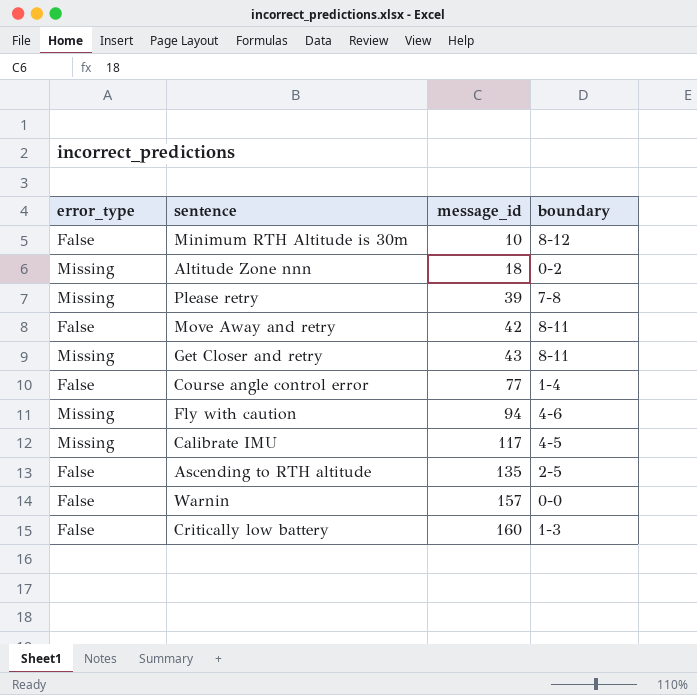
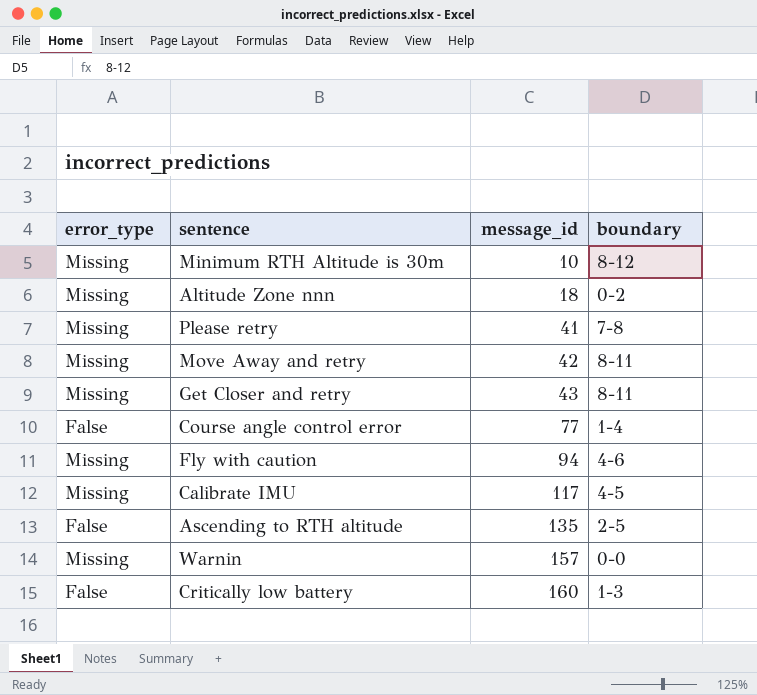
Minimum RTH Altitude is 30m | error_type: False -> Missing
Please retry | message_id: 39 -> 41
Move Away and retry | error_type: False -> Missing
Warnin | error_type: False -> Missing

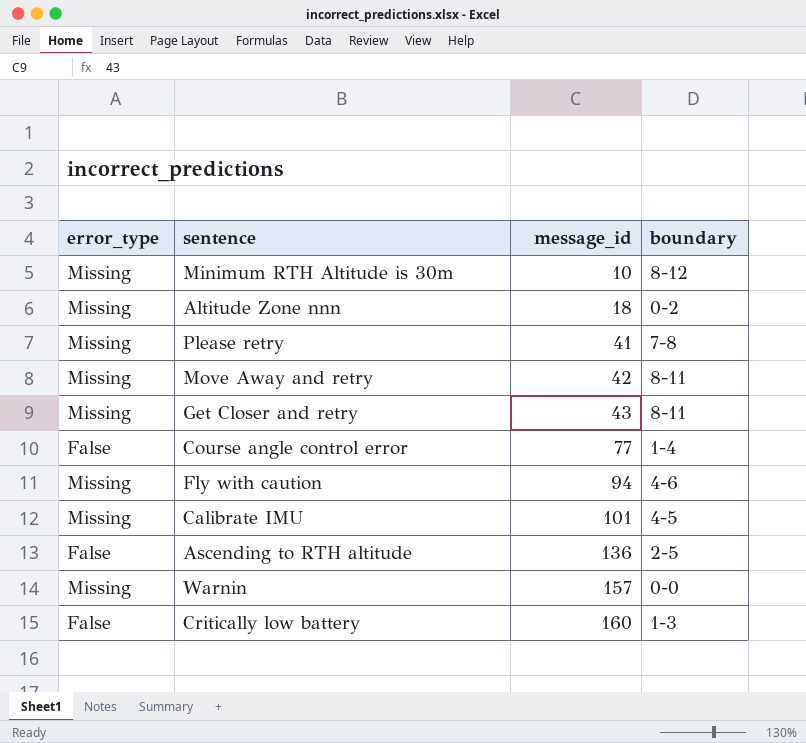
Calibrate IMU | message_id: 117 -> 101
Ascending to RTH altitude | message_id: 135 -> 136

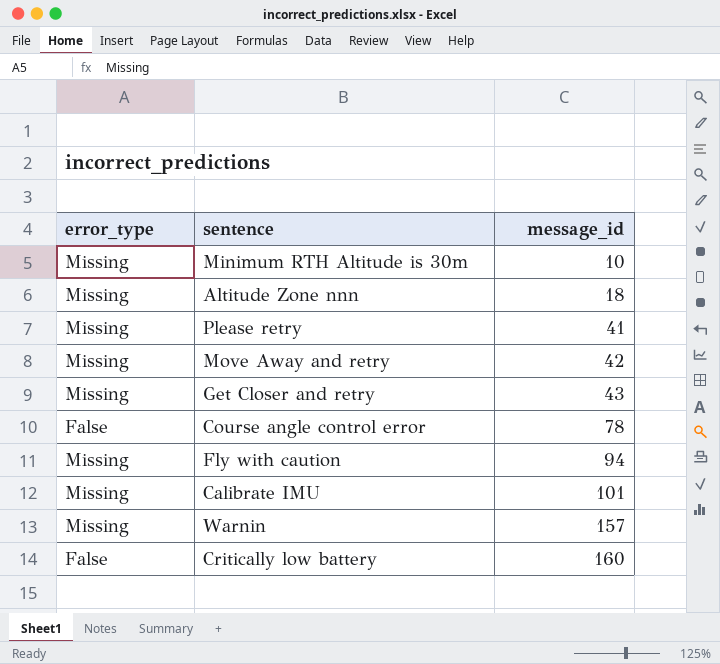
column boundary | position: 4 -> none
row Ascending to RTH altitude: False | 136 | 2-5 -> none
Course angle control error | message_id: 77 -> 78

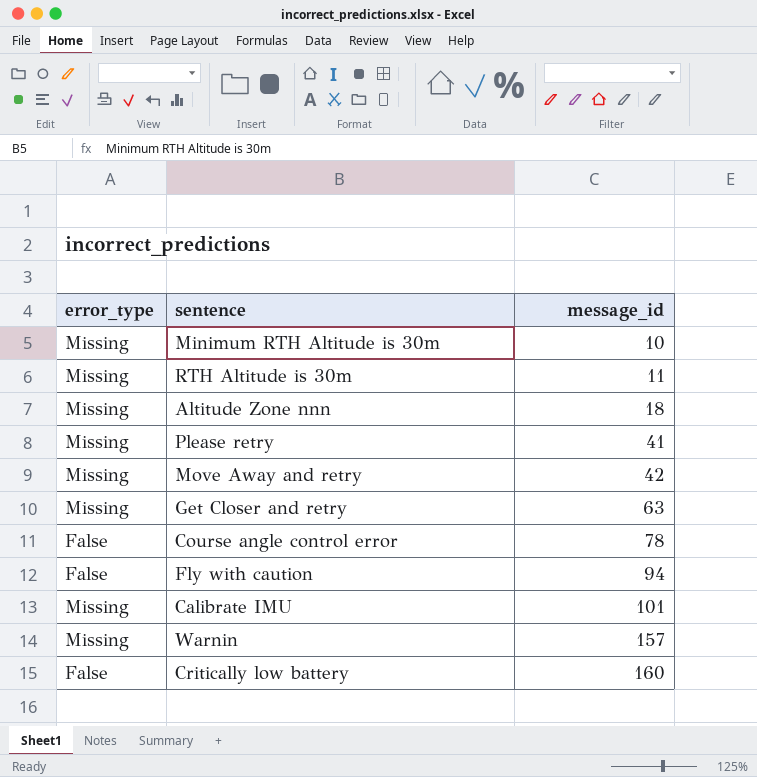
row RTH Altitude is 30m: none -> Missing | 11
Get Closer and retry | message_id: 43 -> 63
Fly with caution | error_type: Missing -> False

